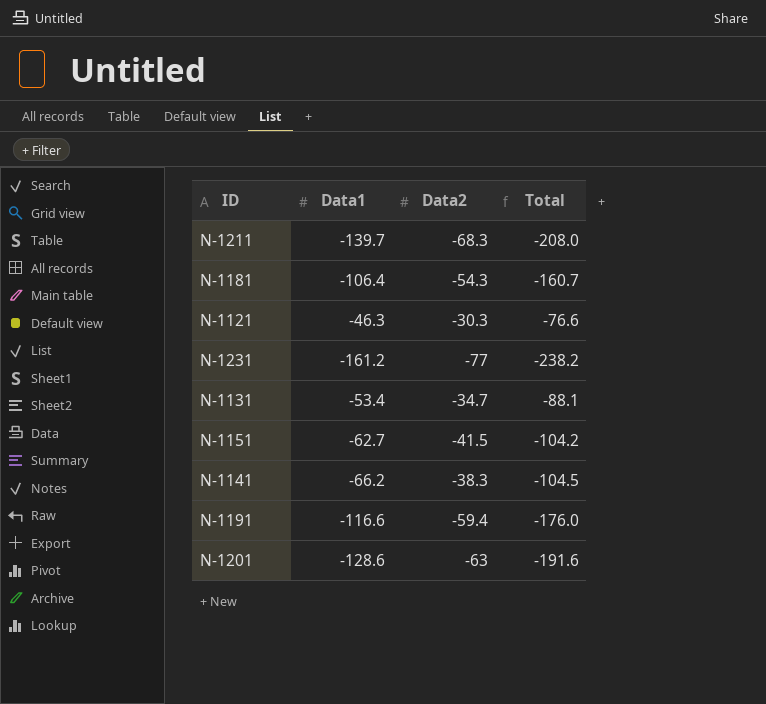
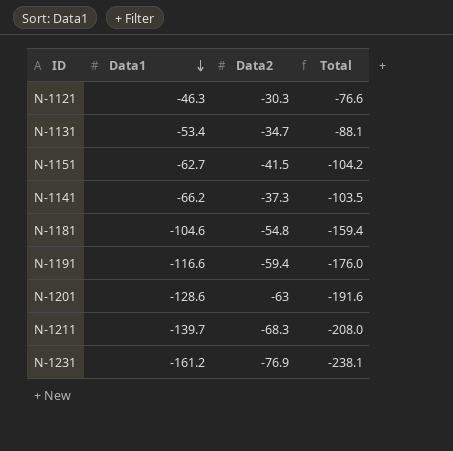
row order: none -> Data1 descending
N-1141 | Data2: -38.3 -> -37.3
N-1141 | Total: -104.5 -> -103.5
N-1181 | Data1: -106.4 -> -104.6
N-1181 | Data2: -54.3 -> -54.8
N-1181 | Total: -160.7 -> -159.4
N-1231 | Data2: -77 -> -76.9
N-1231 | Total: -238.2 -> -238.1

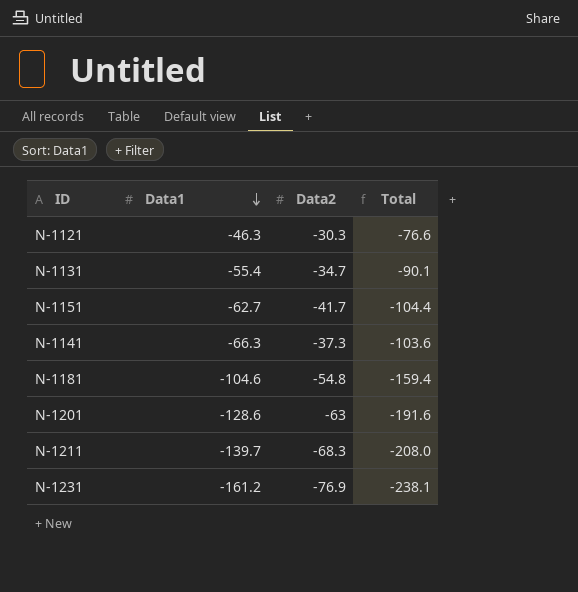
row N-1191: -116.6 | -59.4 | -176.0 -> none
N-1131 | Data1: -53.4 -> -55.4
N-1131 | Total: -88.1 -> -90.1
N-1151 | Data2: -41.5 -> -41.7
N-1151 | Total: -104.2 -> -104.4
N-1141 | Data1: -66.2 -> -66.3
N-1141 | Total: -103.5 -> -103.6

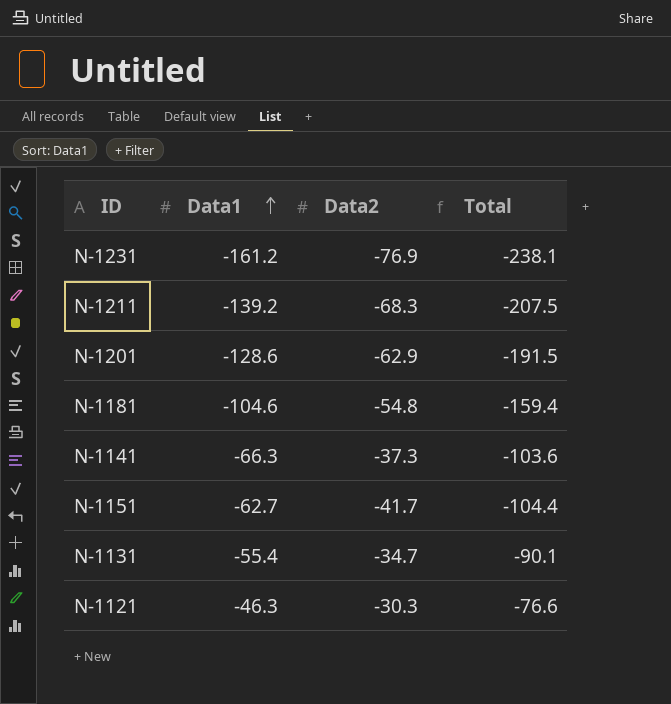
row order: Data1 descending -> Data1 ascending
N-1211 | Data1: -139.7 -> -139.2
N-1211 | Total: -208.0 -> -207.5
N-1201 | Data2: -63 -> -62.9
N-1201 | Total: -191.6 -> -191.5

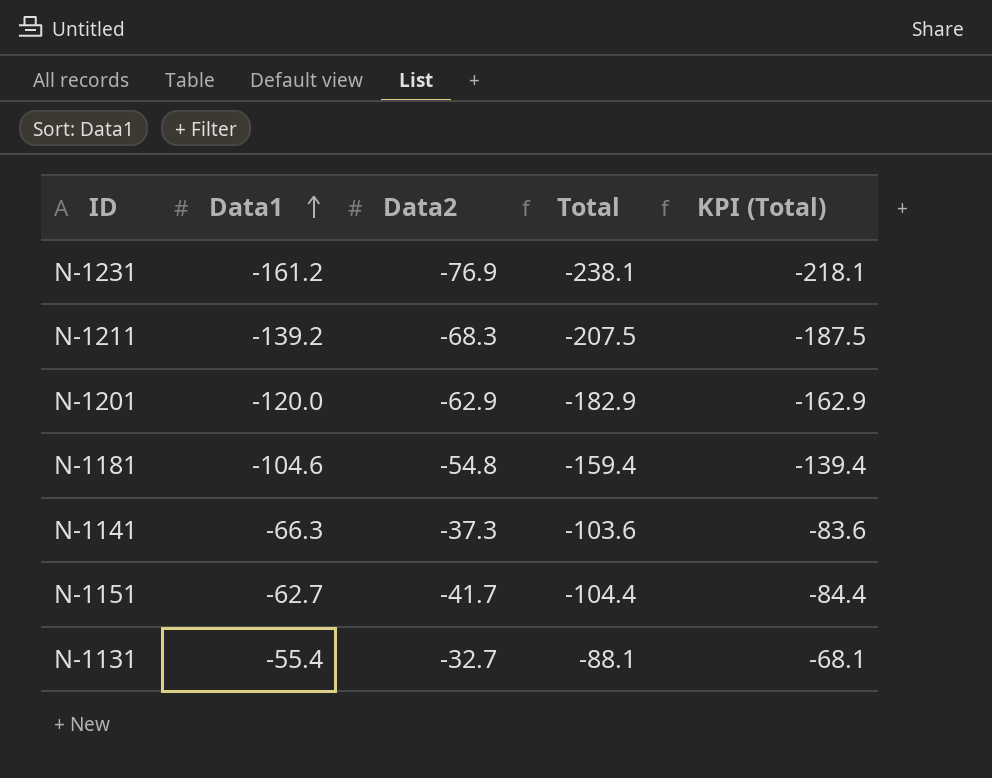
column KPI (Total) | formula: none -> [Total] + 20
row N-1121: -46.3 | -30.3 | -76.6 -> none
N-1201 | Data1: -128.6 -> -120.0
N-1201 | Total: -191.5 -> -182.9
N-1131 | Data2: -34.7 -> -32.7
N-1131 | Total: -90.1 -> -88.1

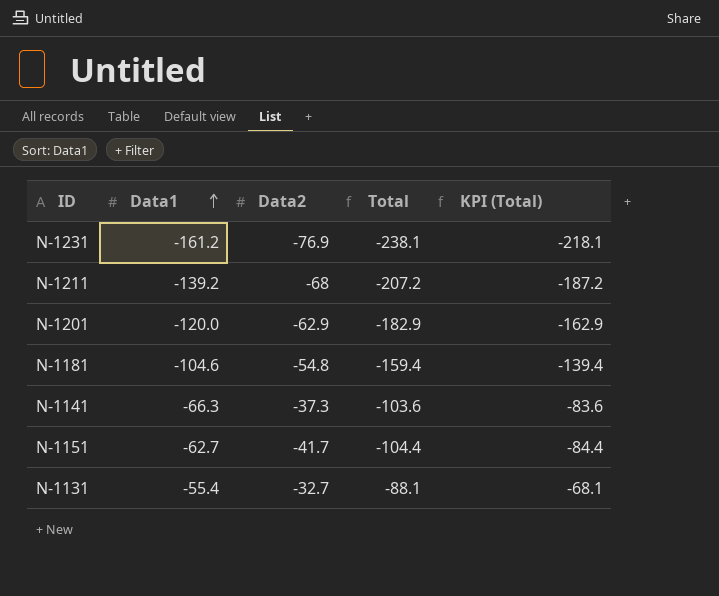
N-1211 | Data2: -68.3 -> -68
N-1211 | Total: -207.5 -> -207.2
N-1211 | KPI (Total): -187.5 -> -187.2

